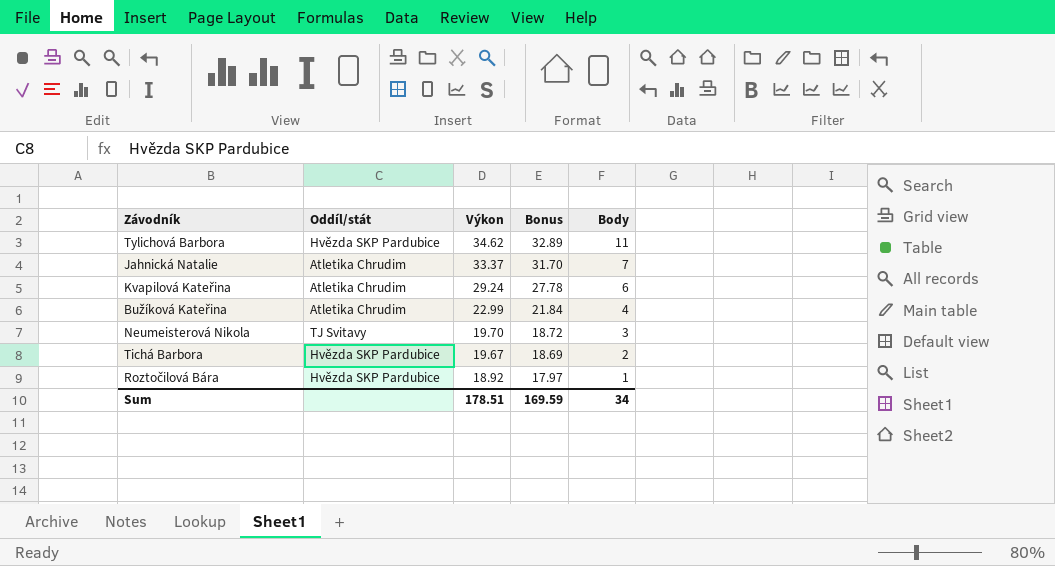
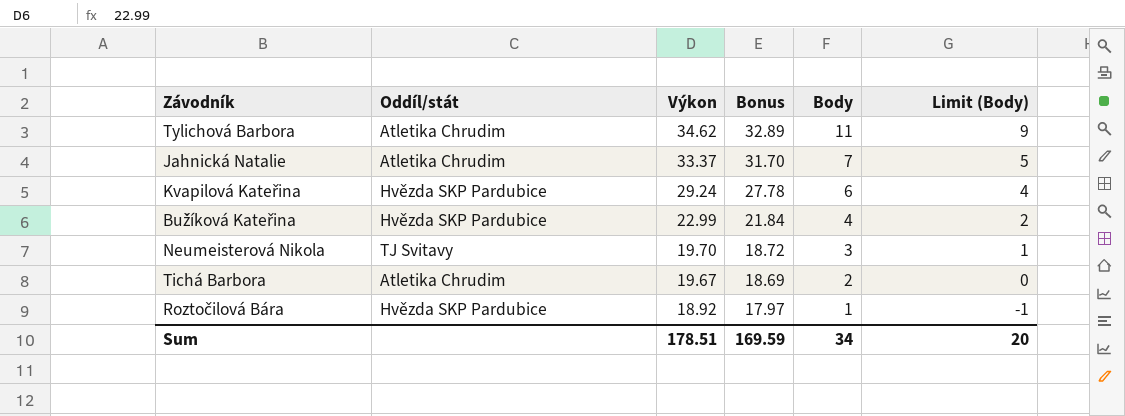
column Limit (Body) | formula: none -> [Body] - 2
Tylichová Barbora | Oddíl/stát: Hvězda SKP Pardubice -> Atletika Chrudim
Kvapilová Kateřina | Oddíl/stát: Atletika Chrudim -> Hvězda SKP Pardubice
Bužíková Kateřina | Oddíl/stát: Atletika Chrudim -> Hvězda SKP Pardubice
Tichá Barbora | Oddíl/stát: Hvězda SKP Pardubice -> Atletika Chrudim

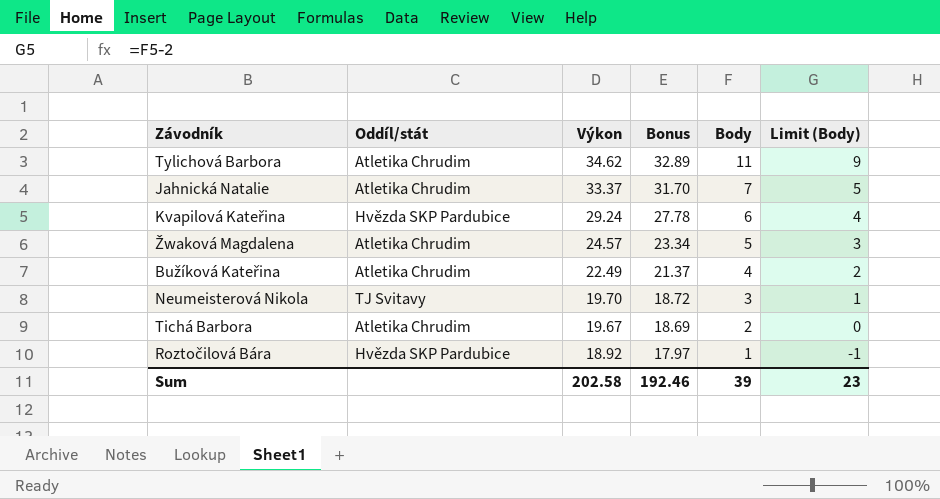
row Žwaková Magdalena: none -> Atletika Chrudim | 24.57 | 23.34 | 5 | 3
Bužíková Kateřina | Oddíl/stát: Hvězda SKP Pardubice -> Atletika Chrudim
Bužíková Kateřina | Výkon: 22.99 -> 22.49
Bužíková Kateřina | Bonus: 21.84 -> 21.37
Sum | Výkon: 178.51 -> 202.58
Sum | Bonus: 169.59 -> 192.46
Sum | Body: 34 -> 39
Sum | Limit (Body): 20 -> 23

